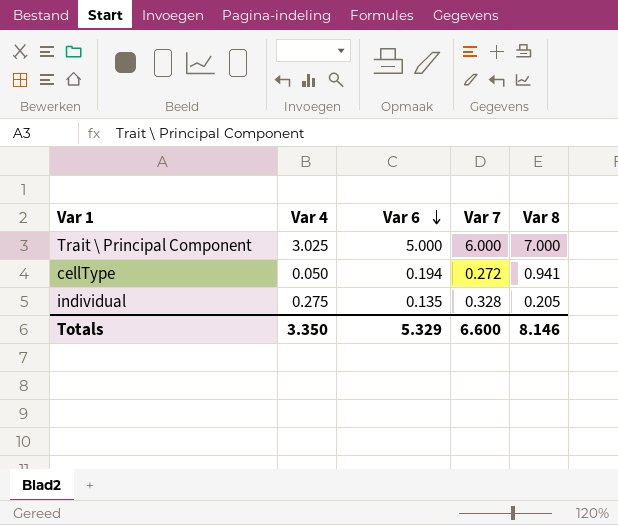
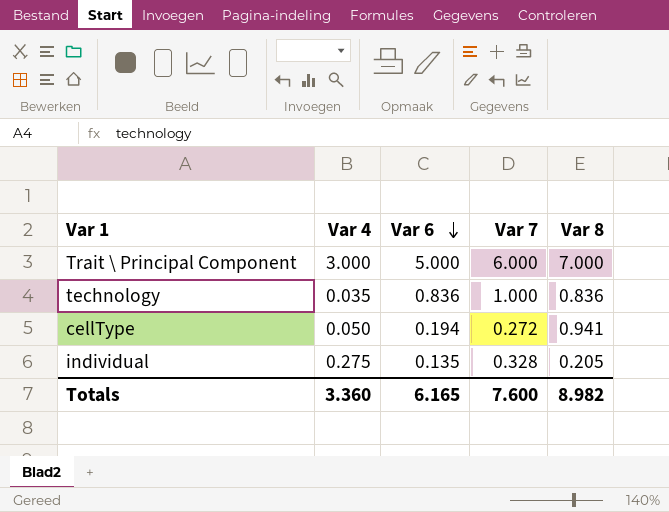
Trait \ Principal Component | Var 4: 3.025 -> 3.000
row technology: none -> 0.035 | 0.836 | 1.000 | 0.836
Totals | Var 4: 3.350 -> 3.360
Totals | Var 6: 5.329 -> 6.165
Totals | Var 7: 6.600 -> 7.600
Totals | Var 8: 8.146 -> 8.982

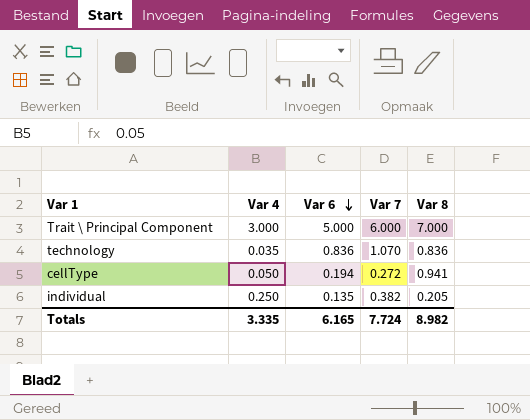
technology | Var 7: 1.000 -> 1.070
individual | Var 4: 0.275 -> 0.250
individual | Var 7: 0.328 -> 0.382
Totals | Var 4: 3.360 -> 3.335
Totals | Var 7: 7.600 -> 7.724

